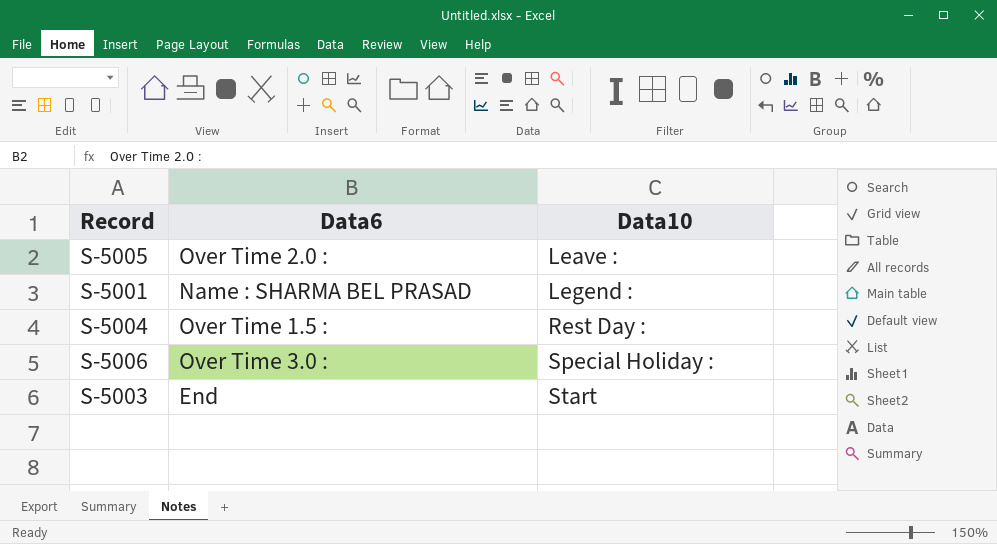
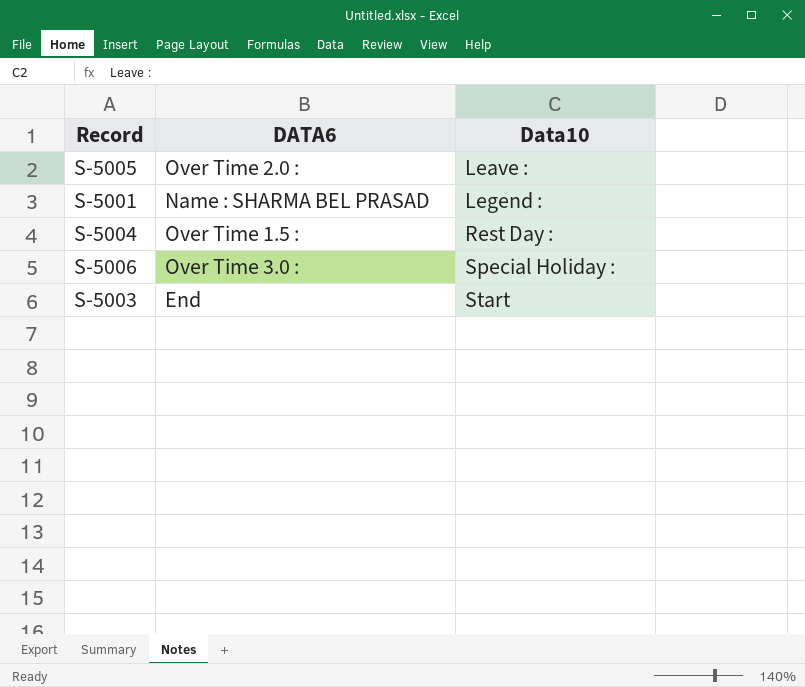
column name: Data6 -> DATA6

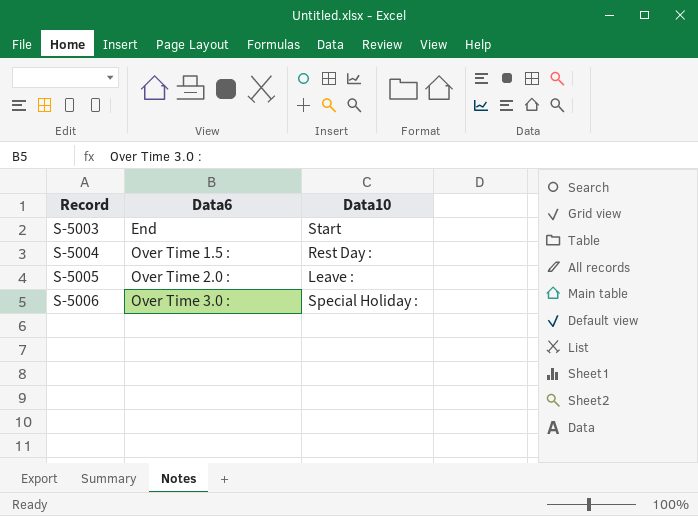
row order: Data10 ascending -> Record ascending
column name: DATA6 -> Data6
row S-5001: Name : SHARMA BEL PRASAD | Legend : -> none

